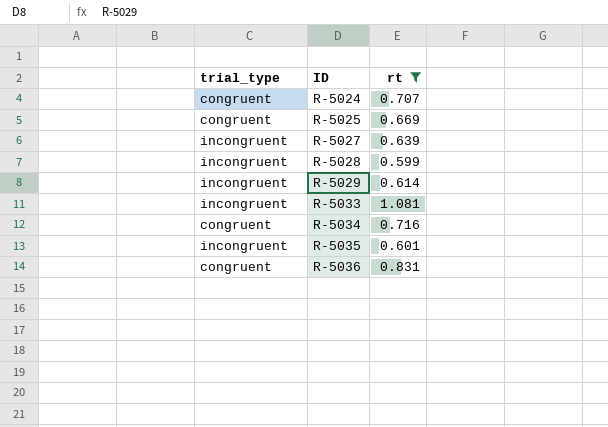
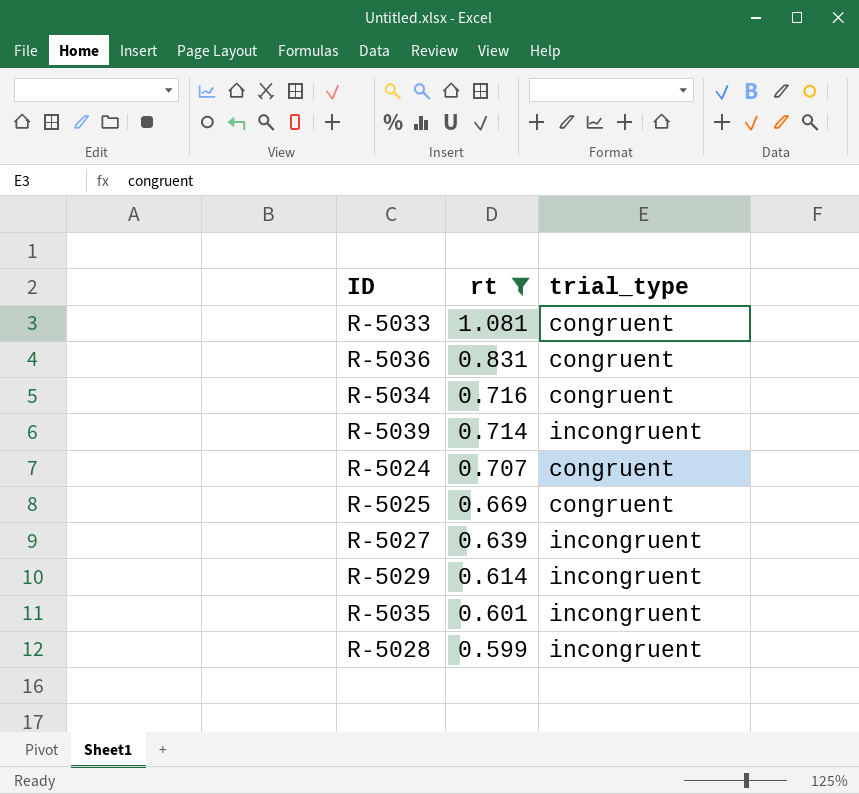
row order: ID ascending -> rt descending
column trial_type | position: 1 -> 3
R-5033 | trial_type: incongruent -> congruent
row R-5039: none -> 0.714 | incongruent

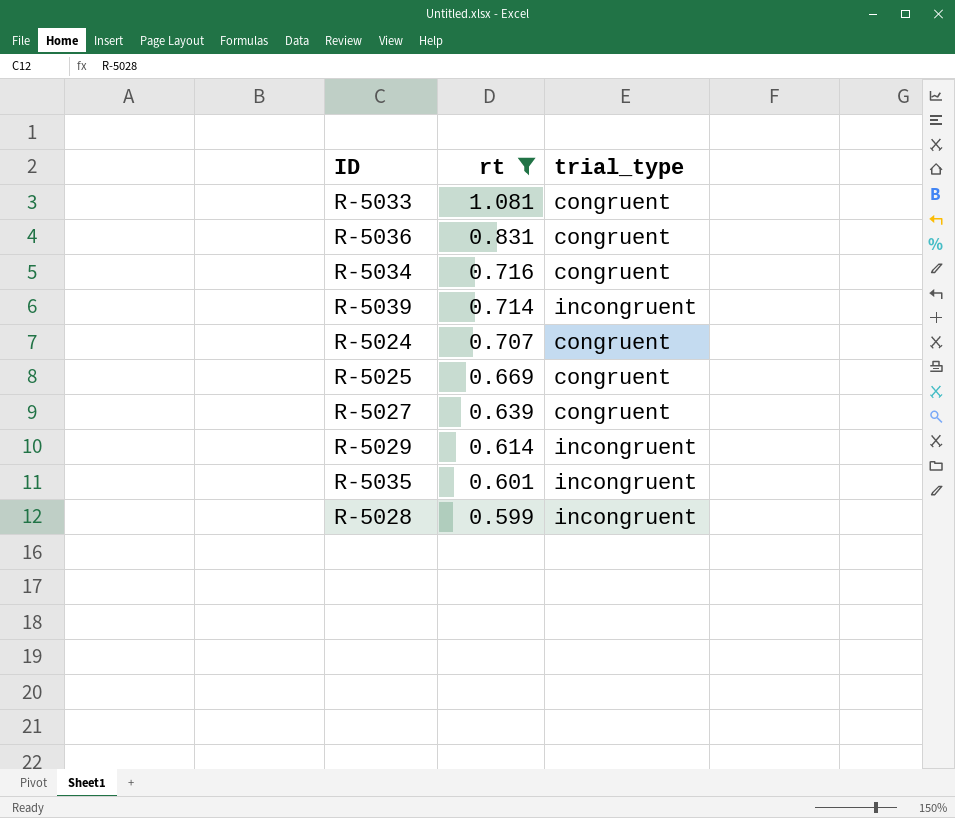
R-5027 | trial_type: incongruent -> congruent

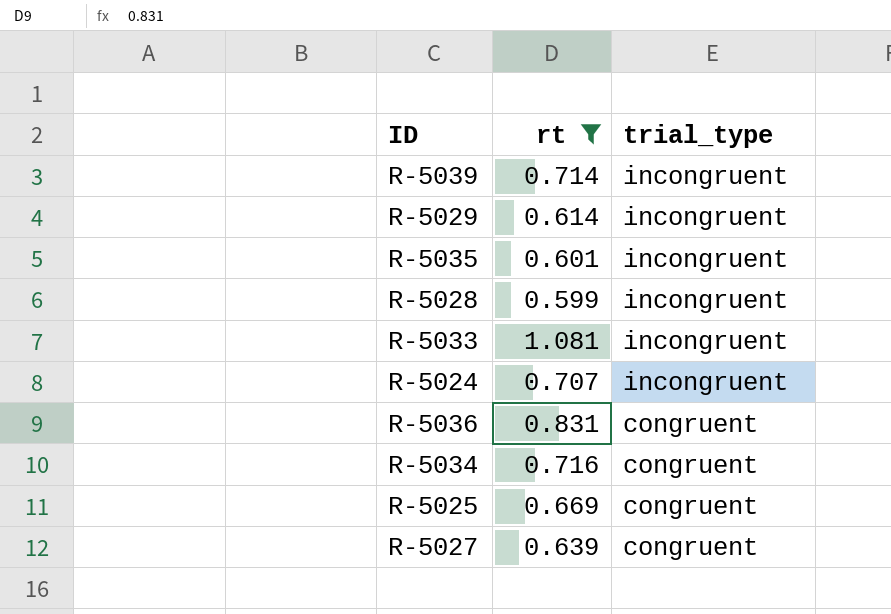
row order: rt descending -> trial_type descending
R-5033 | trial_type: congruent -> incongruent
R-5024 | trial_type: congruent -> incongruent

